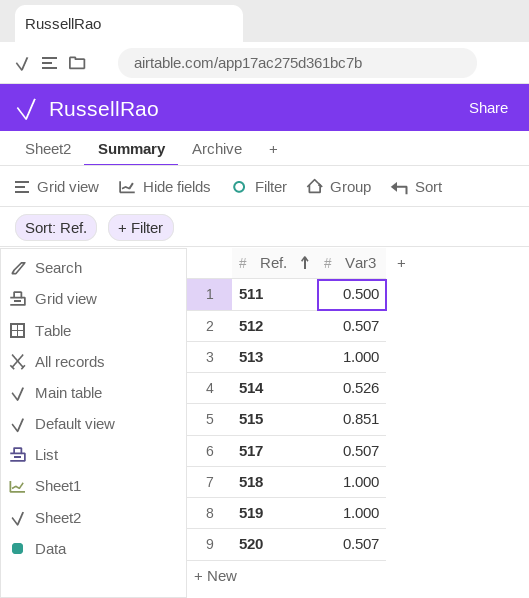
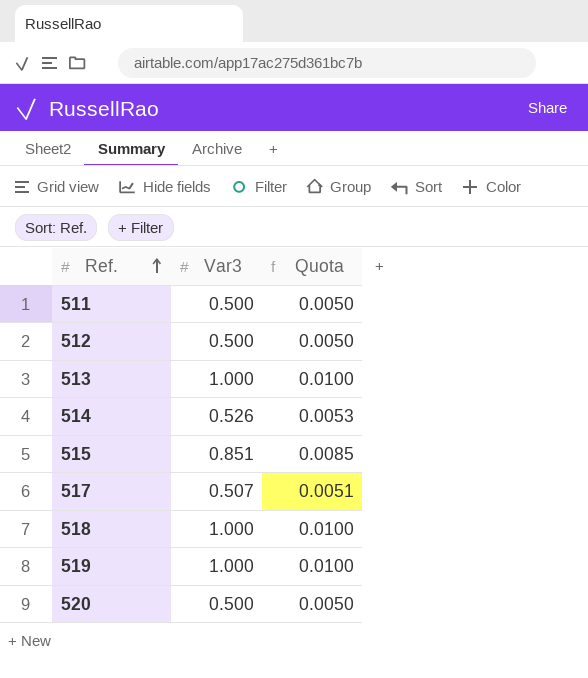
column Quota | formula: none -> [Var3] * 0.01
512 | Var3: 0.507 -> 0.500
520 | Var3: 0.507 -> 0.500

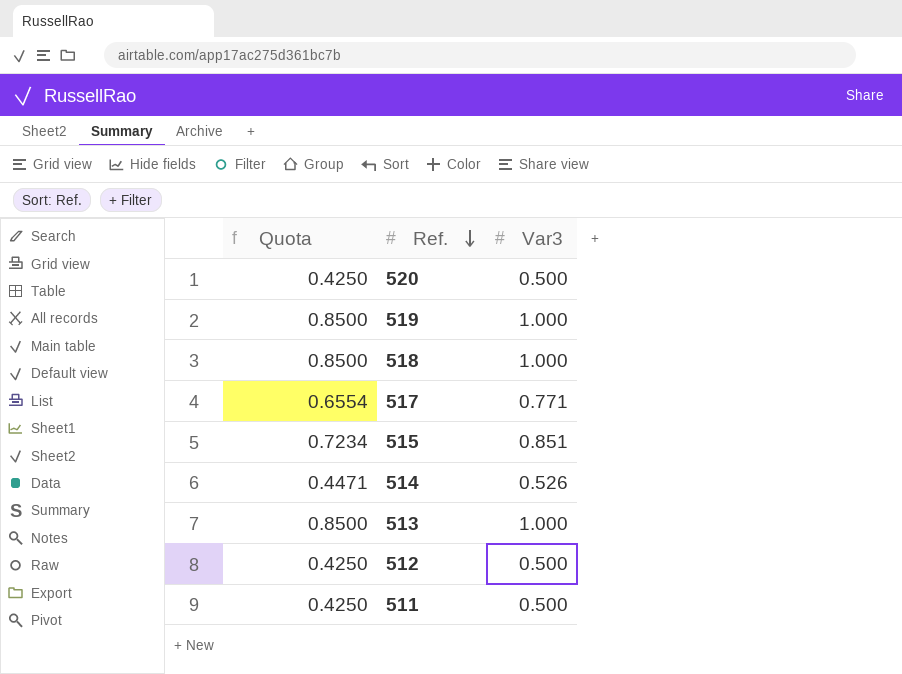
row order: Ref. ascending -> Ref. descending
column Quota | formula: [Var3] * 0.01 -> [Var3] * 0.85
column Quota | position: 3 -> 1
517 | Var3: 0.507 -> 0.771

